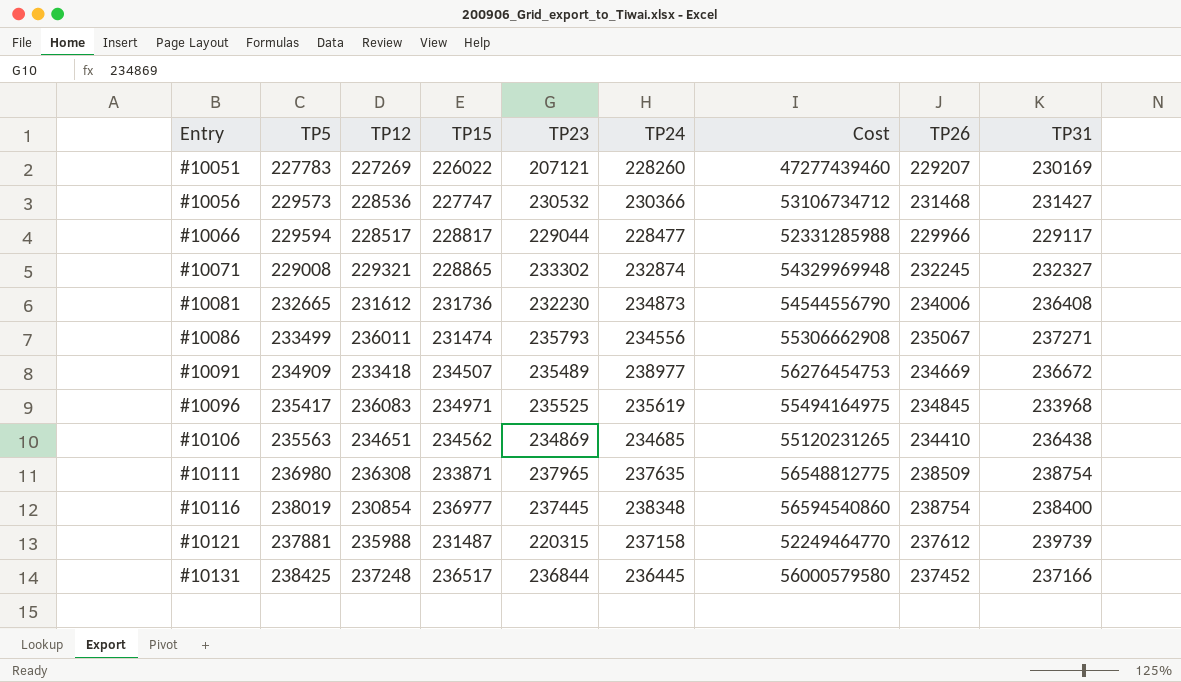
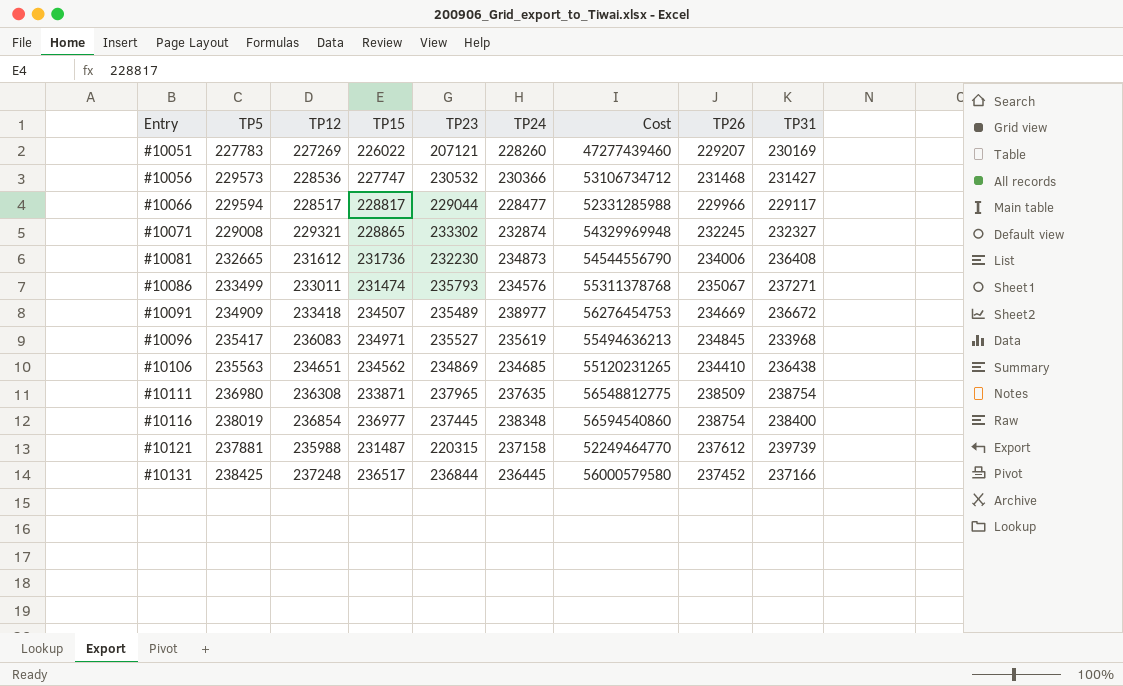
#10086 | TP12: 236011 -> 233011
#10086 | TP24: 234556 -> 234576
#10086 | Cost: 55306662908 -> 55311378768
#10096 | TP23: 235525 -> 235527
#10096 | Cost: 55494164975 -> 55494636213
#10116 | TP12: 230854 -> 236854

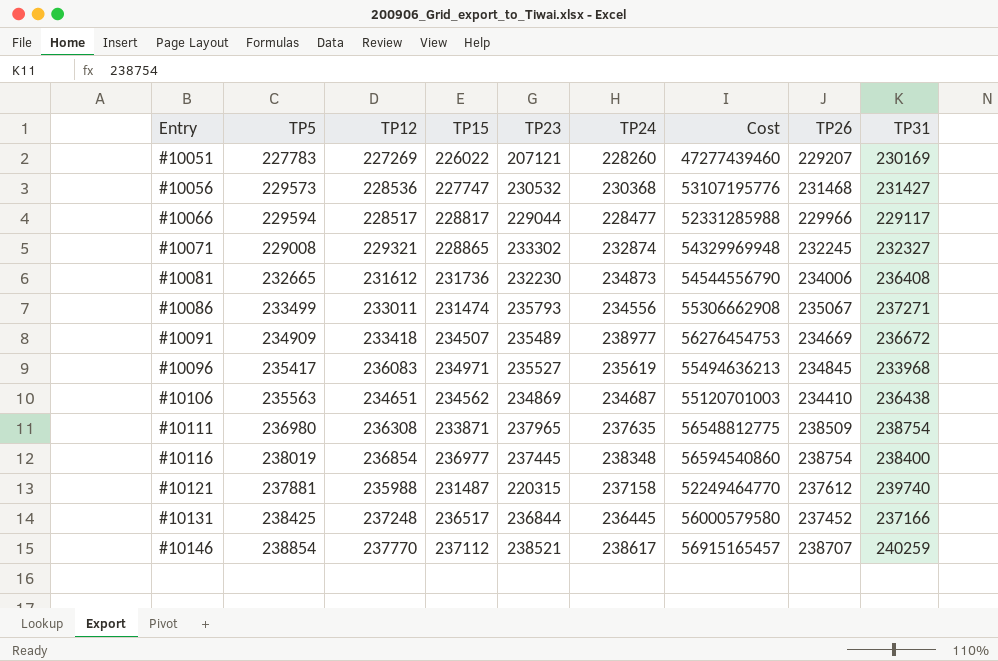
#10056 | TP24: 230366 -> 230368
#10056 | Cost: 53106734712 -> 53107195776
#10086 | TP24: 234576 -> 234556
#10086 | Cost: 55311378768 -> 55306662908
#10106 | TP24: 234685 -> 234687
#10106 | Cost: 55120231265 -> 55120701003
#10121 | TP31: 239739 -> 239740
row #10146: none -> 238854 | 237770 | 237112 | 238521 | 238617 | 56915165457 | 238707 | 240259

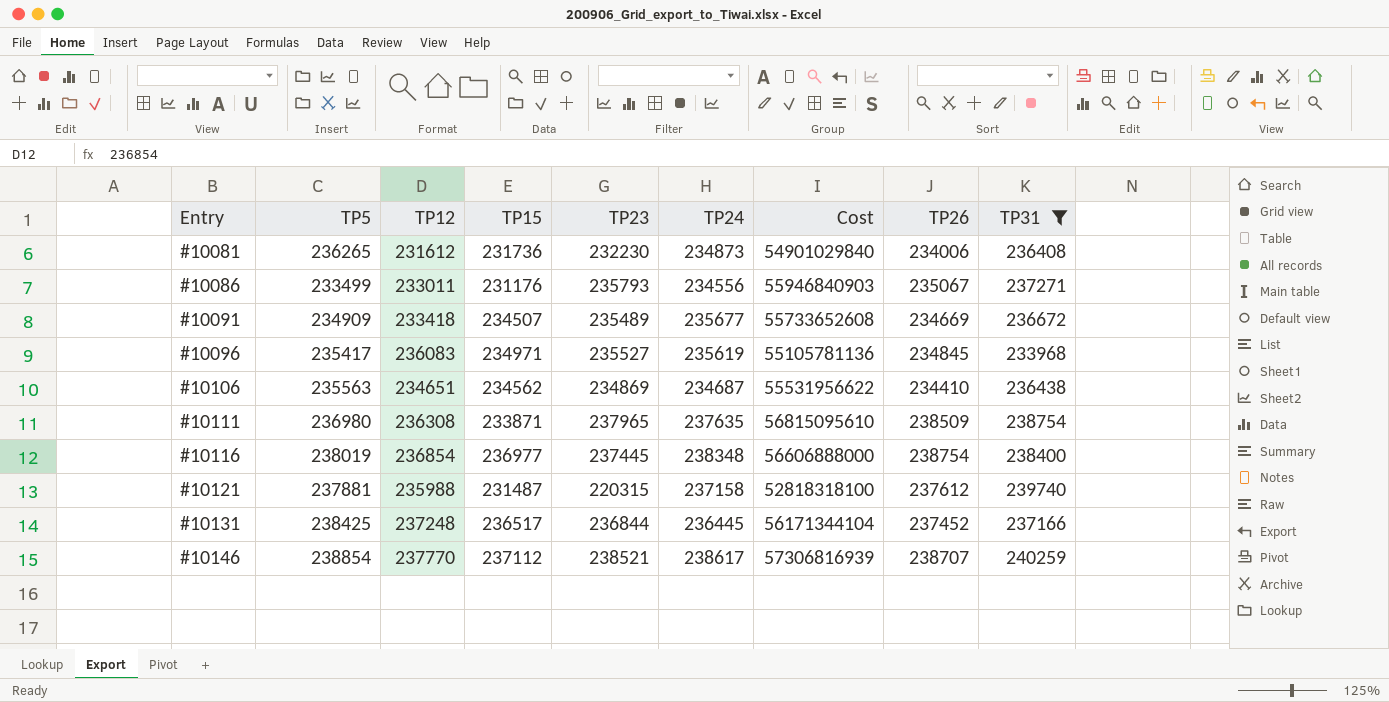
filter: none -> TP31 >= 233968
column Cost | formula: [TP23] * [TP24] -> [TP23] * [TP31]
#10081 | TP5: 232665 -> 236265
#10086 | TP15: 231474 -> 231176
#10091 | TP24: 238977 -> 235677

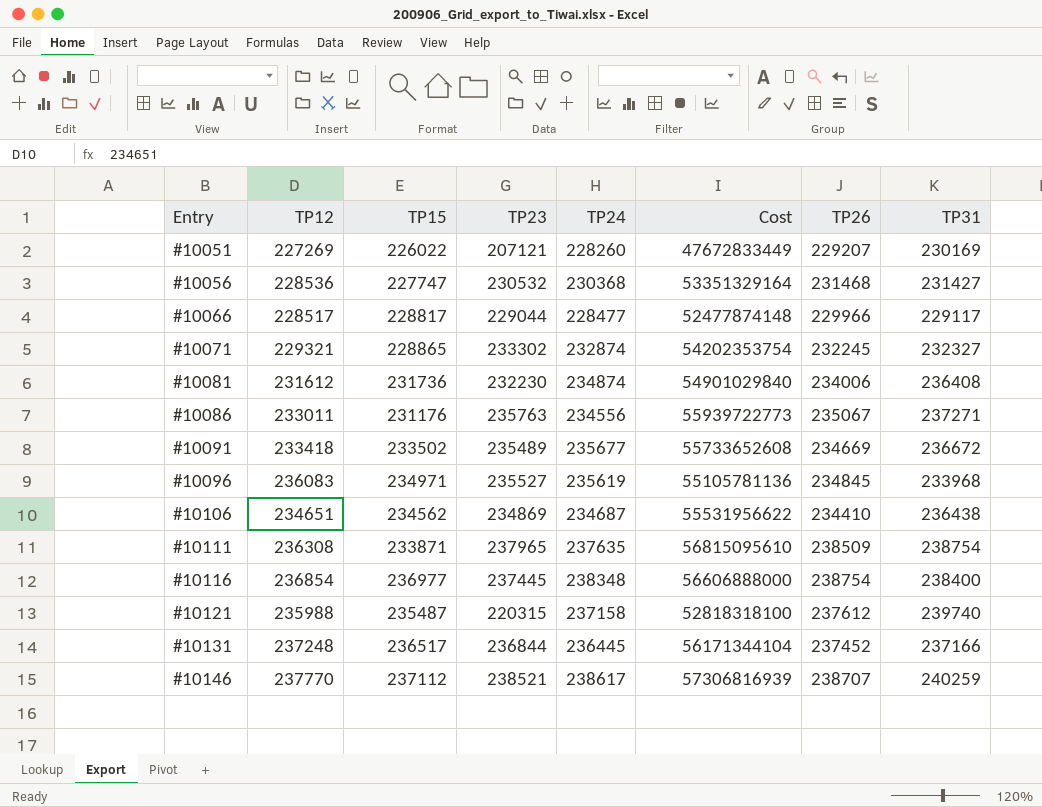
filter: TP31 >= 233968 -> none
column TP5 | position: 2 -> none
#10081 | TP24: 234873 -> 234874
#10086 | TP23: 235793 -> 235763
#10086 | Cost: 55946840903 -> 55939722773
#10091 | TP15: 234507 -> 233502
#10121 | TP15: 231487 -> 235487

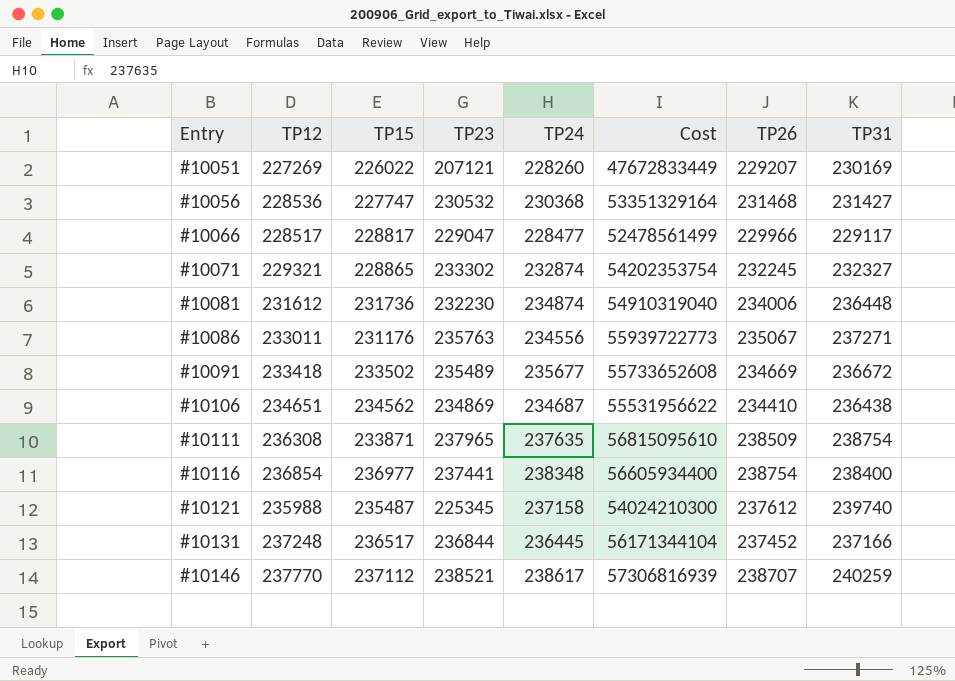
row #10096: 236083 | 234971 | 235527 | 235619 | 55105781136 | 234845 | 233968 -> none
#10066 | TP23: 229044 -> 229047
#10066 | Cost: 52477874148 -> 52478561499
#10081 | Cost: 54901029840 -> 54910319040
#10081 | TP31: 236408 -> 236448
#10116 | TP23: 237445 -> 237441
#10116 | Cost: 56606888000 -> 56605934400
#10121 | TP23: 220315 -> 225345
#10121 | Cost: 52818318100 -> 54024210300

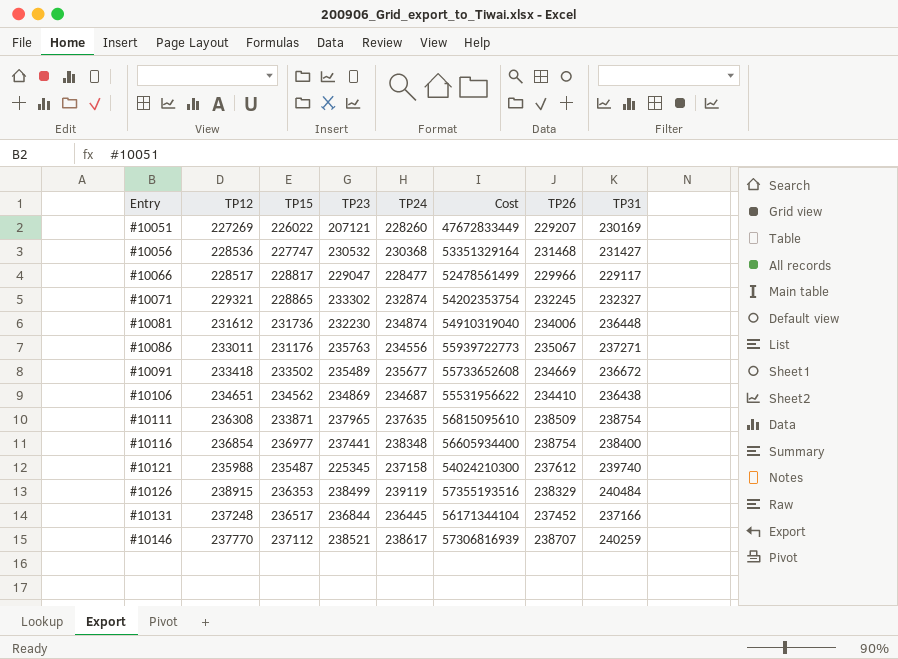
row #10126: none -> 238915 | 236353 | 238499 | 239119 | 57355193516 | 238329 | 240484

